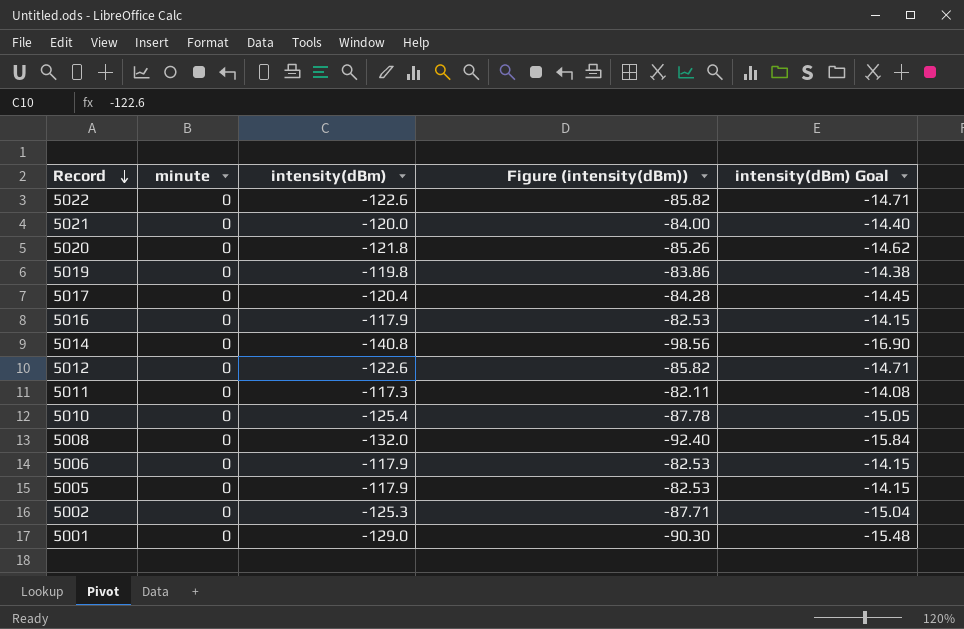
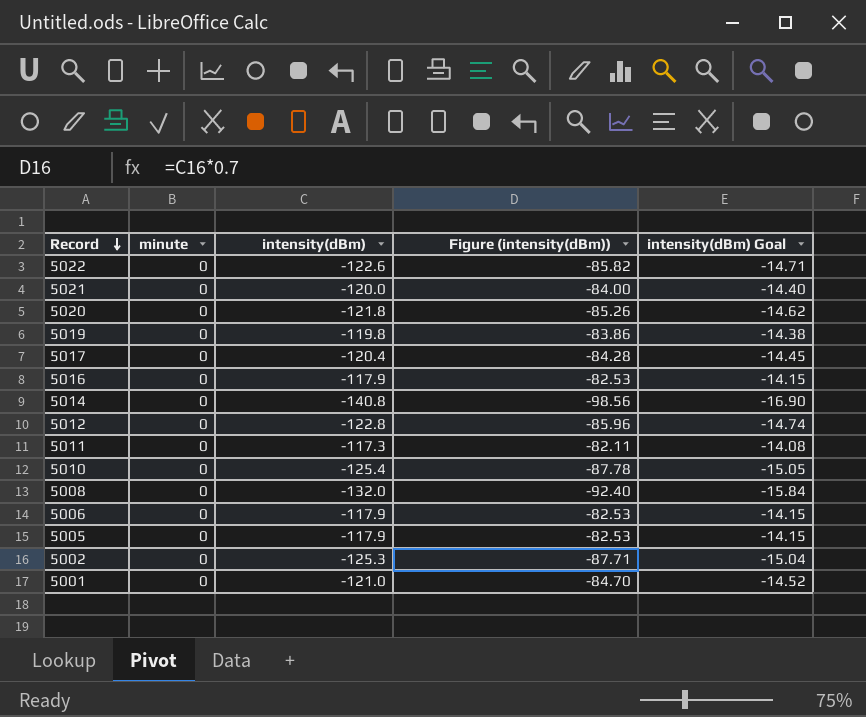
5012 | intensity(dBm): -122.6 -> -122.8
5012 | Figure (intensity(dBm)): -85.82 -> -85.96
5012 | intensity(dBm) Goal: -14.71 -> -14.74
5001 | intensity(dBm): -129.0 -> -121.0
5001 | Figure (intensity(dBm)): -90.30 -> -84.70
5001 | intensity(dBm) Goal: -15.48 -> -14.52

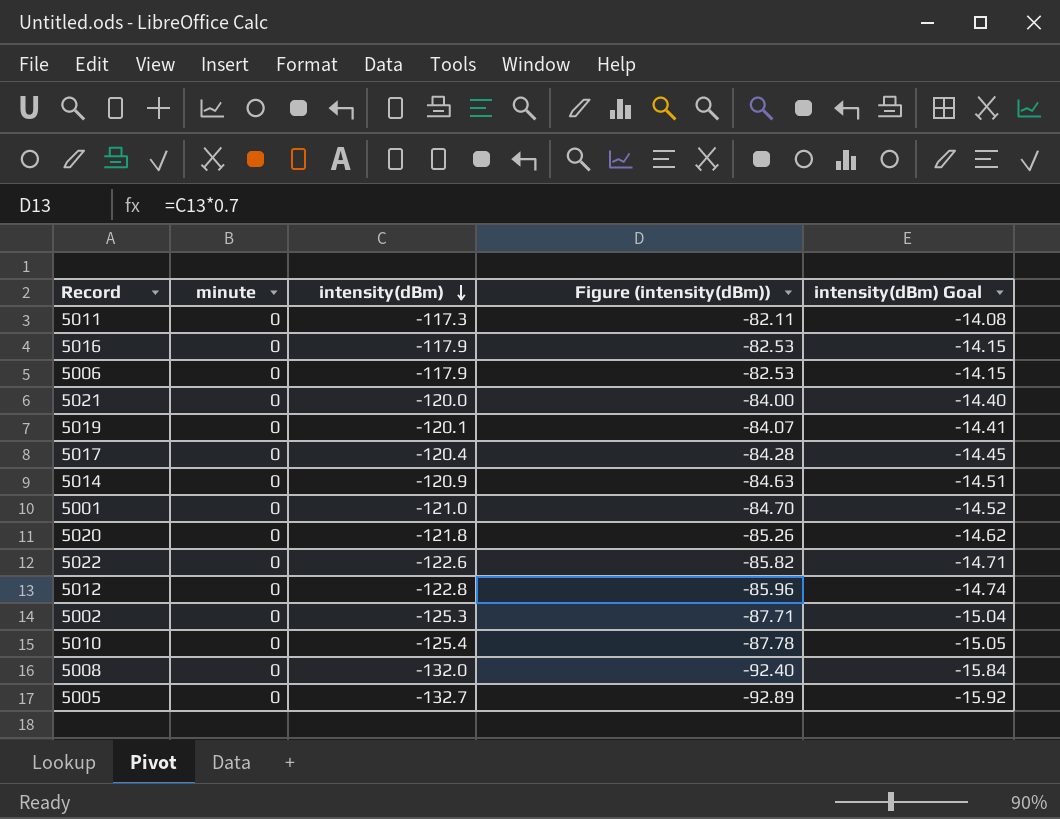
row order: Record descending -> intensity(dBm) descending
5019 | intensity(dBm): -119.8 -> -120.1
5019 | Figure (intensity(dBm)): -83.86 -> -84.07
5019 | intensity(dBm) Goal: -14.38 -> -14.41
5014 | intensity(dBm): -140.8 -> -120.9
5014 | Figure (intensity(dBm)): -98.56 -> -84.63
5014 | intensity(dBm) Goal: -16.90 -> -14.51
5005 | intensity(dBm): -117.9 -> -132.7
5005 | Figure (intensity(dBm)): -82.53 -> -92.89
5005 | intensity(dBm) Goal: -14.15 -> -15.92

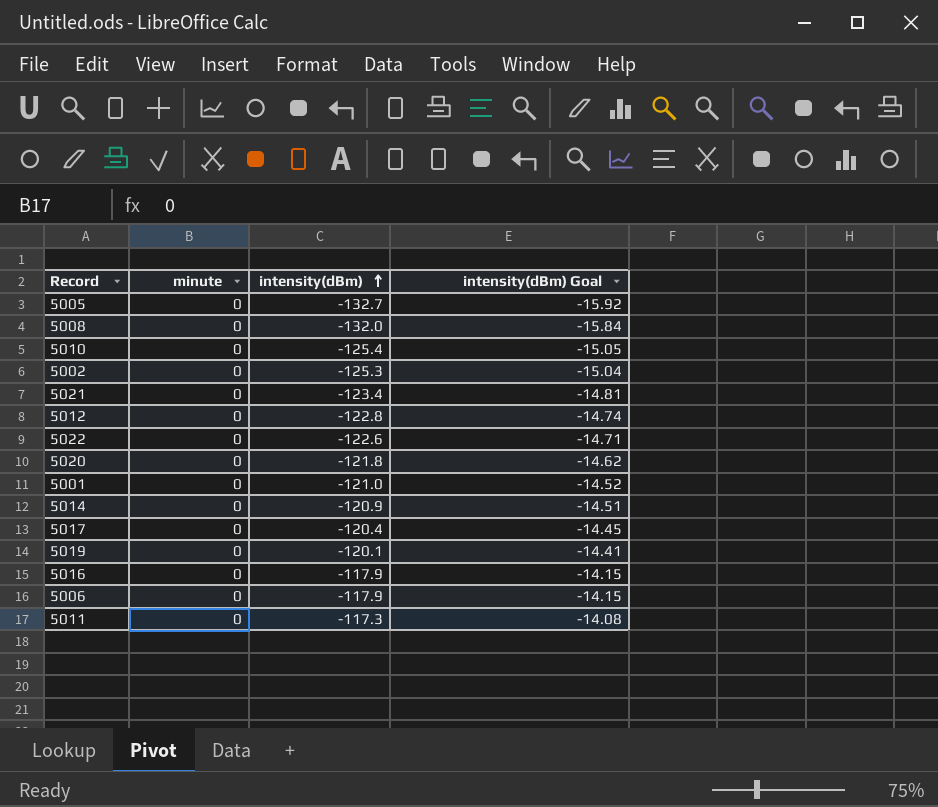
row order: intensity(dBm) descending -> intensity(dBm) ascending
column Figure (intensity(dBm)) | formula: [intensity(dBm)] * 0.7 -> none
5021 | intensity(dBm): -120.0 -> -123.4
5021 | intensity(dBm) Goal: -14.40 -> -14.81

